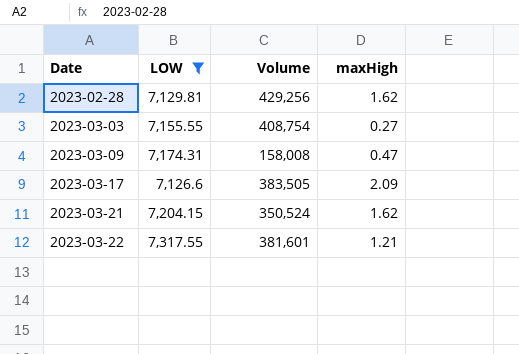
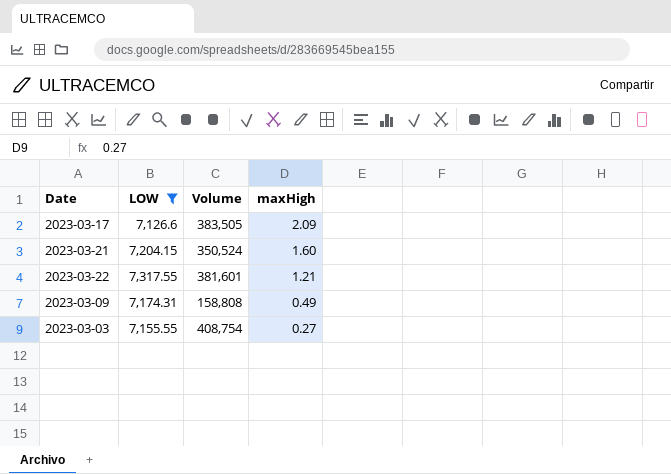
row order: Date ascending -> maxHigh descending
row 2023-02-28: 7,129.81 | 429,256 | 1.62 -> none
2023-03-21 | maxHigh: 1.62 -> 1.60
2023-03-09 | Volume: 158,008 -> 158,808
2023-03-09 | maxHigh: 0.47 -> 0.49

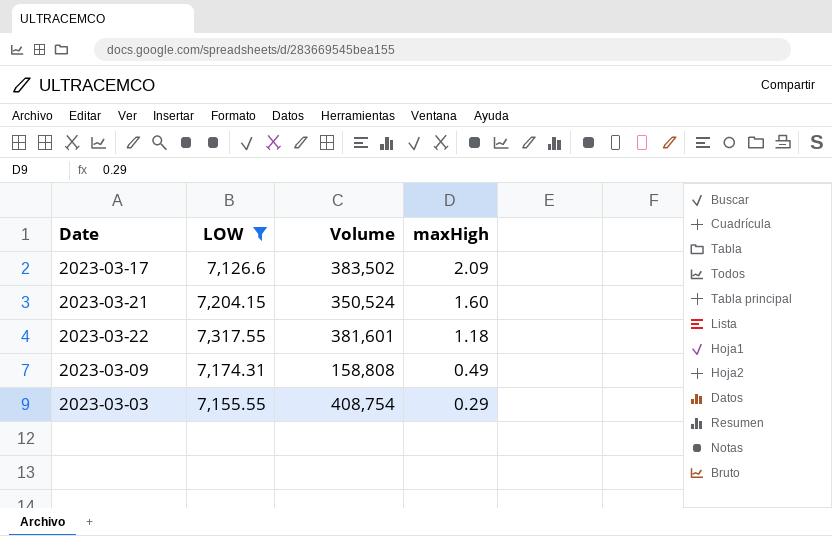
2023-03-17 | Volume: 383,505 -> 383,502
2023-03-22 | maxHigh: 1.21 -> 1.18
2023-03-03 | maxHigh: 0.27 -> 0.29

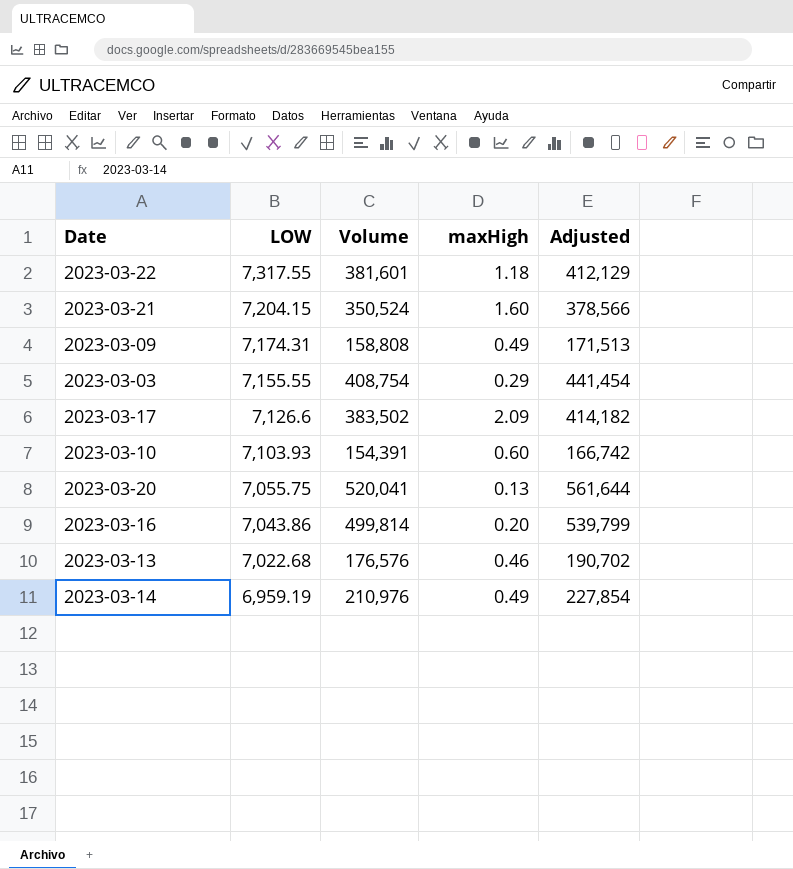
filter: LOW >= 7,126.6 -> none
row order: maxHigh descending -> LOW descending
column Adjusted | formula: none -> [Volume] * 1.08

